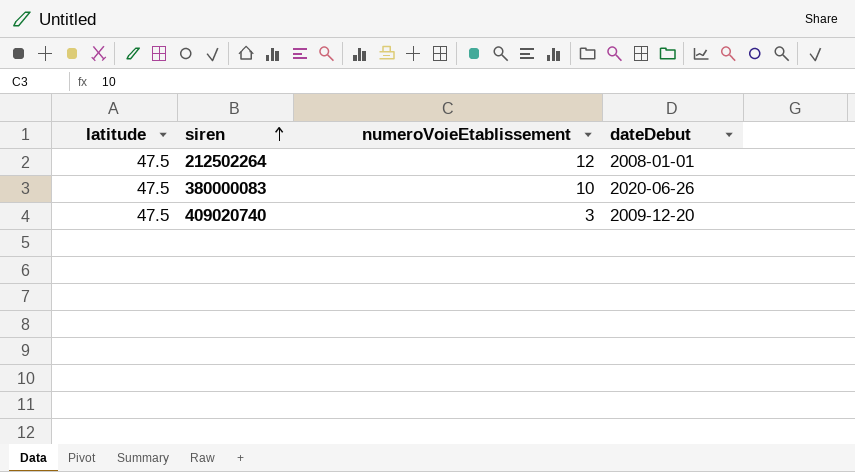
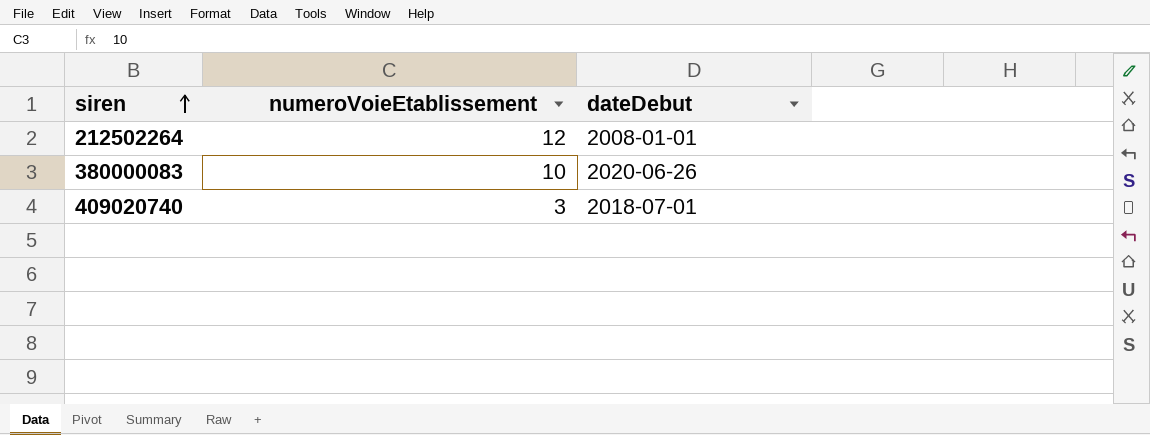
column latitude | position: 1 -> none
409020740 | dateDebut: 2009-12-20 -> 2018-07-01

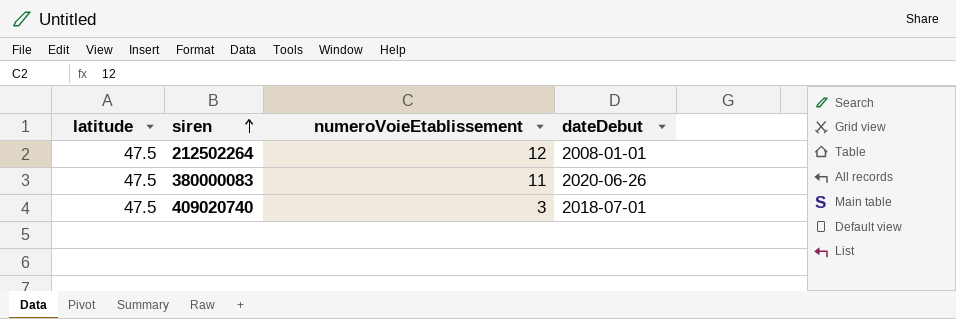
column latitude | position: none -> 1
380000083 | numeroVoieEtablissement: 10 -> 11

